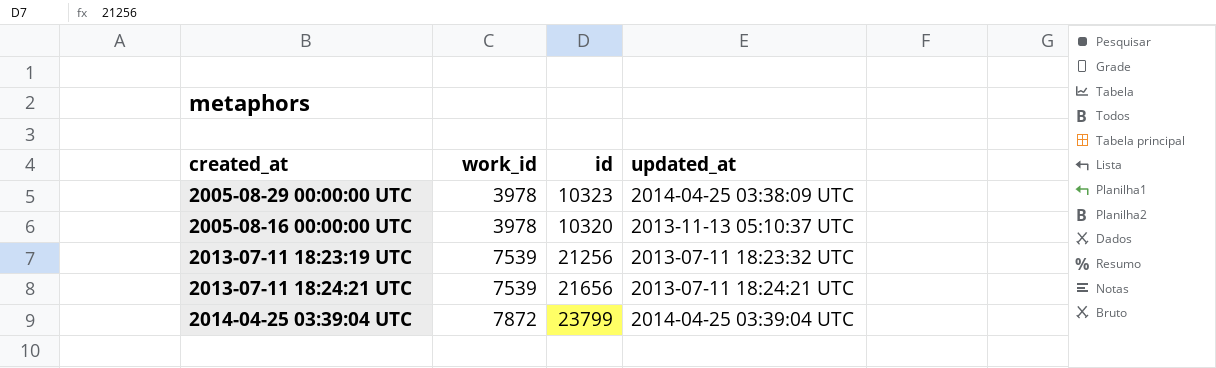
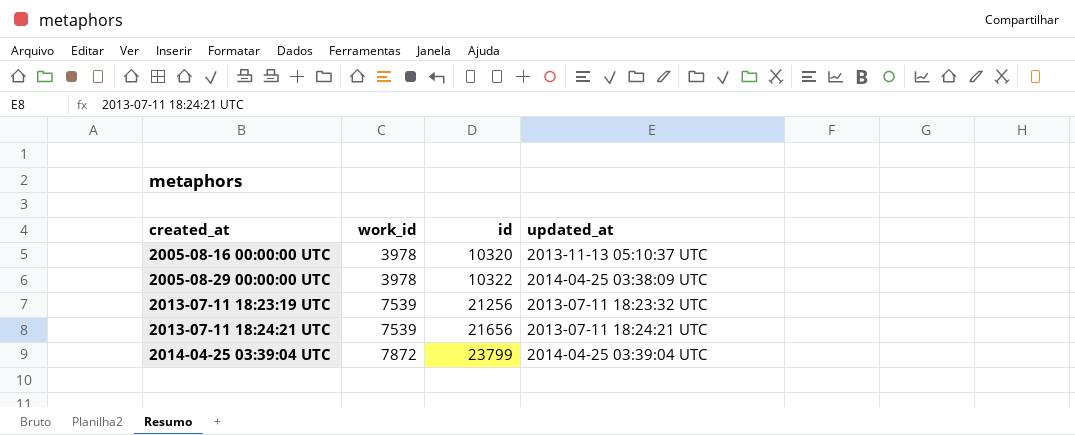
row order: work_id ascending -> created_at ascending
2005-08-29 00:00:00 UTC | id: 10323 -> 10322

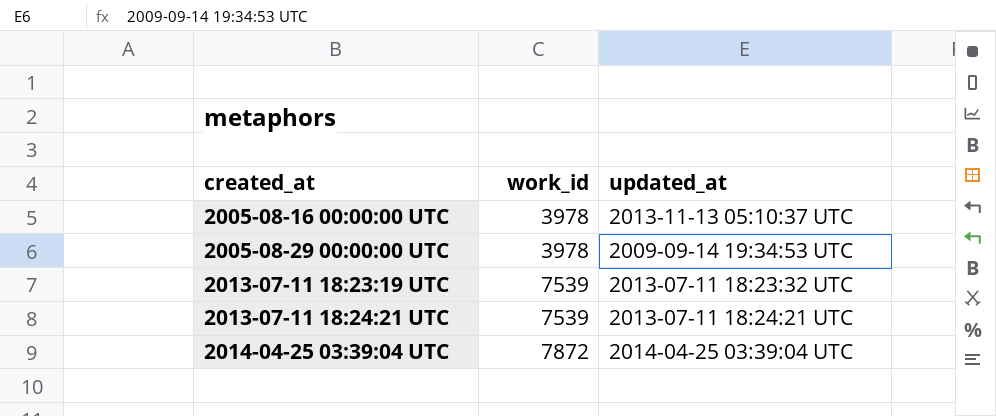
column id | position: 3 -> none
2005-08-29 00:00:00 UTC | updated_at: 2014-04-25 03:38:09 UTC -> 2009-09-14 19:34:53 UTC

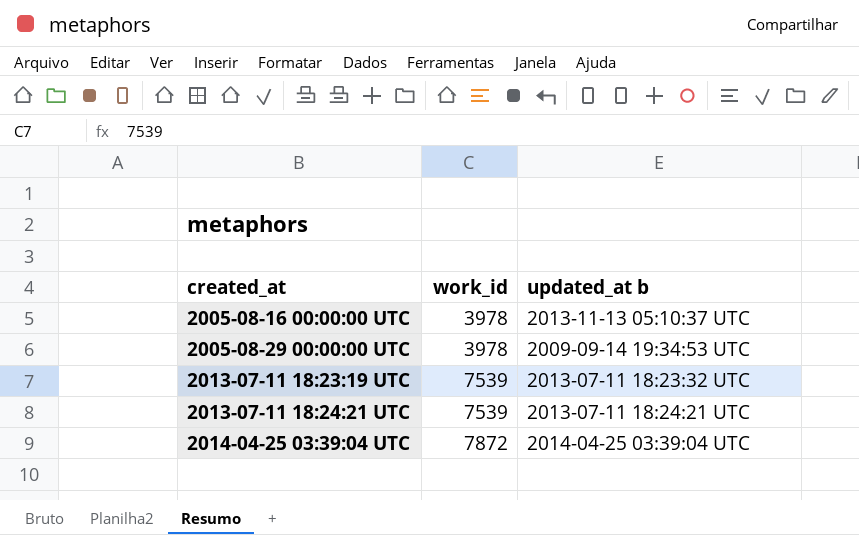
column name: updated_at -> updated_at b

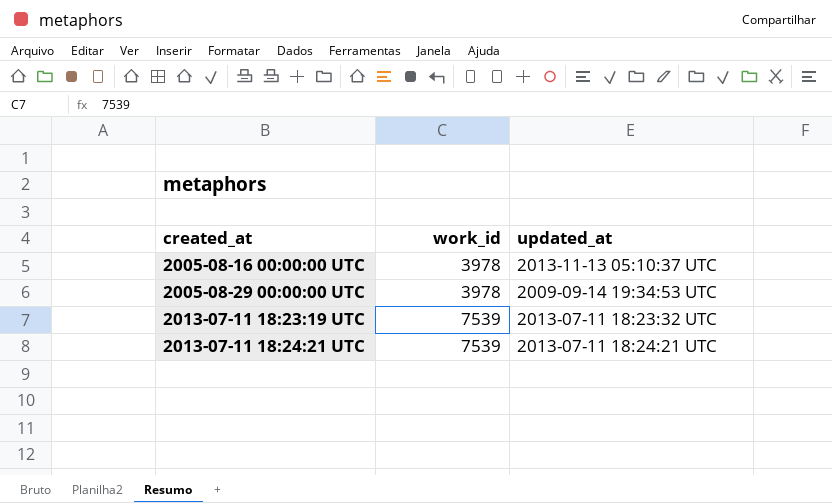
column name: updated_at b -> updated_at
row 2014-04-25 03:39:04 UTC: 7872 | 2014-04-25 03:39:04 UTC -> none

